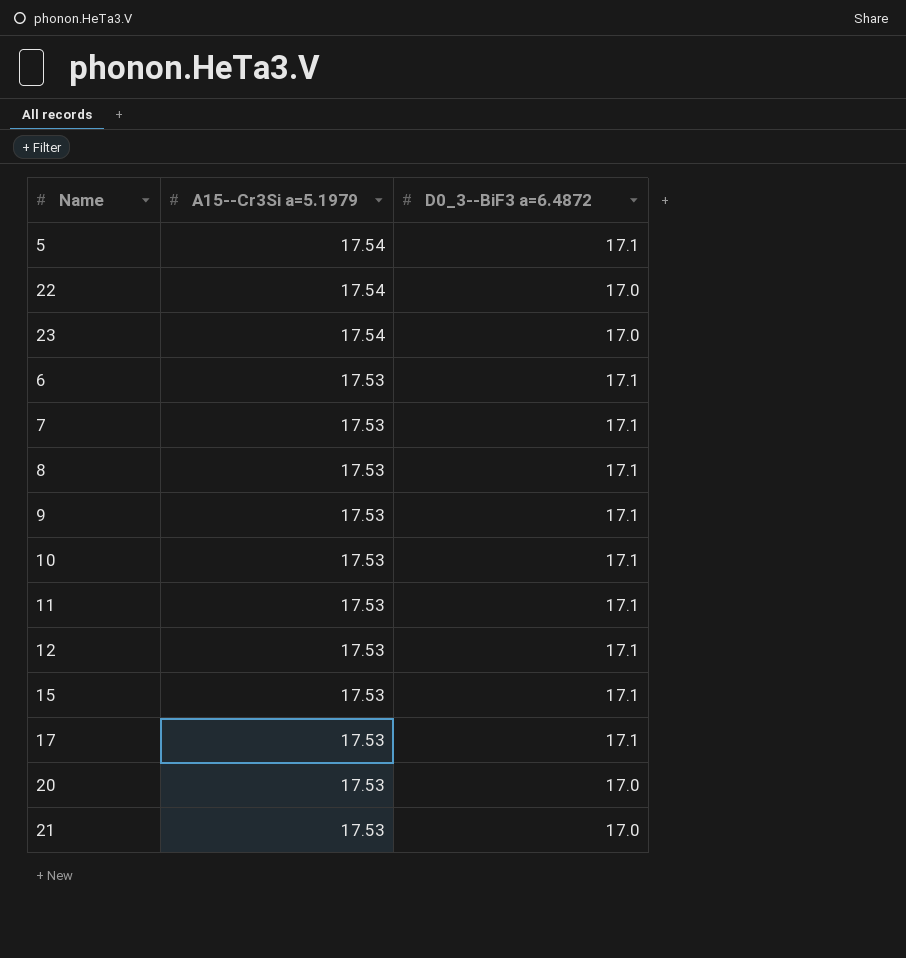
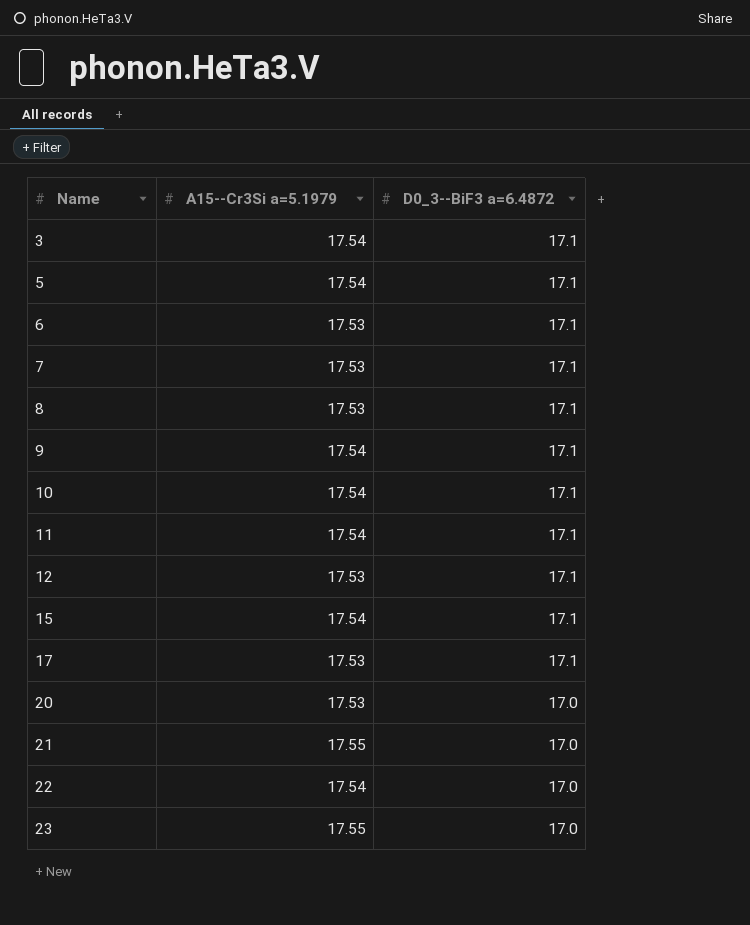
row order: A15--Cr3Si a=5.1979 descending -> Name ascending
row 3: none -> 17.54 | 17.1
9 | A15--Cr3Si a=5.1979: 17.53 -> 17.54
10 | A15--Cr3Si a=5.1979: 17.53 -> 17.54
11 | A15--Cr3Si a=5.1979: 17.53 -> 17.54
15 | A15--Cr3Si a=5.1979: 17.53 -> 17.54
21 | A15--Cr3Si a=5.1979: 17.53 -> 17.55
23 | A15--Cr3Si a=5.1979: 17.54 -> 17.55

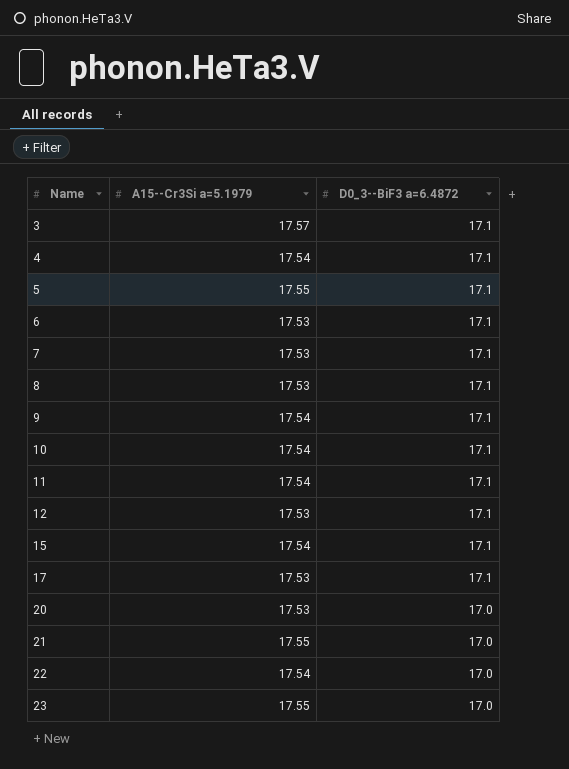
3 | A15--Cr3Si a=5.1979: 17.54 -> 17.57
row 4: none -> 17.54 | 17.1
5 | A15--Cr3Si a=5.1979: 17.54 -> 17.55

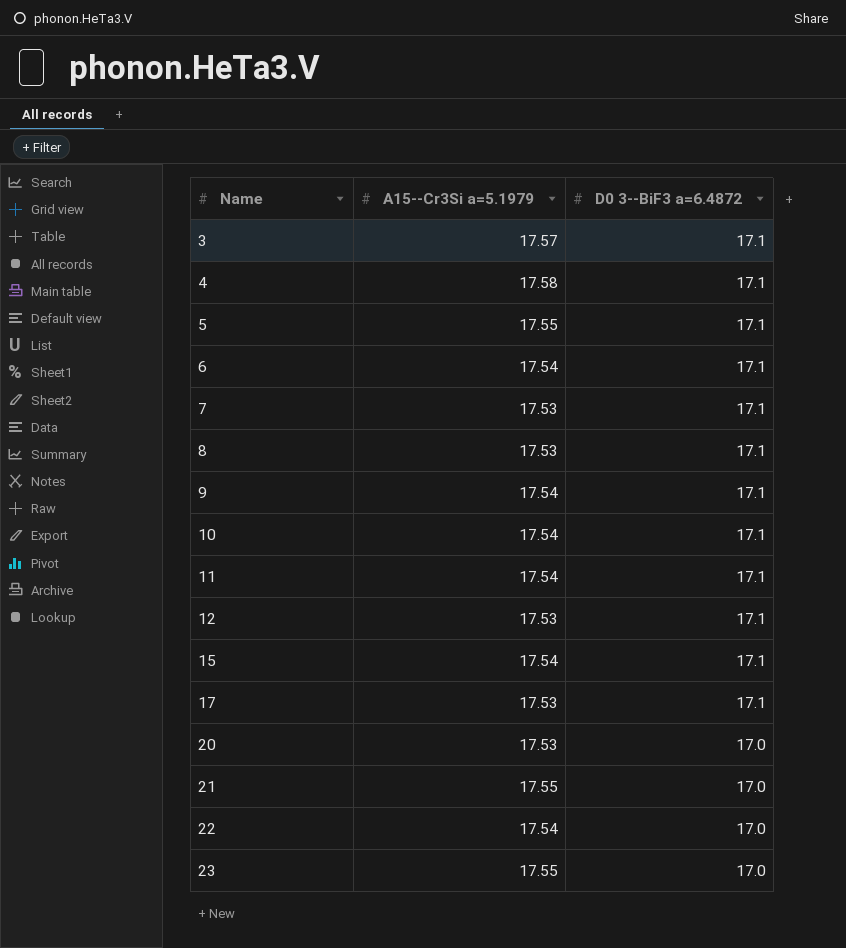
column name: D0_3--BiF3 a=6.4872 -> D0 3--BiF3 a=6.4872
4 | A15--Cr3Si a=5.1979: 17.54 -> 17.58
6 | A15--Cr3Si a=5.1979: 17.53 -> 17.54

